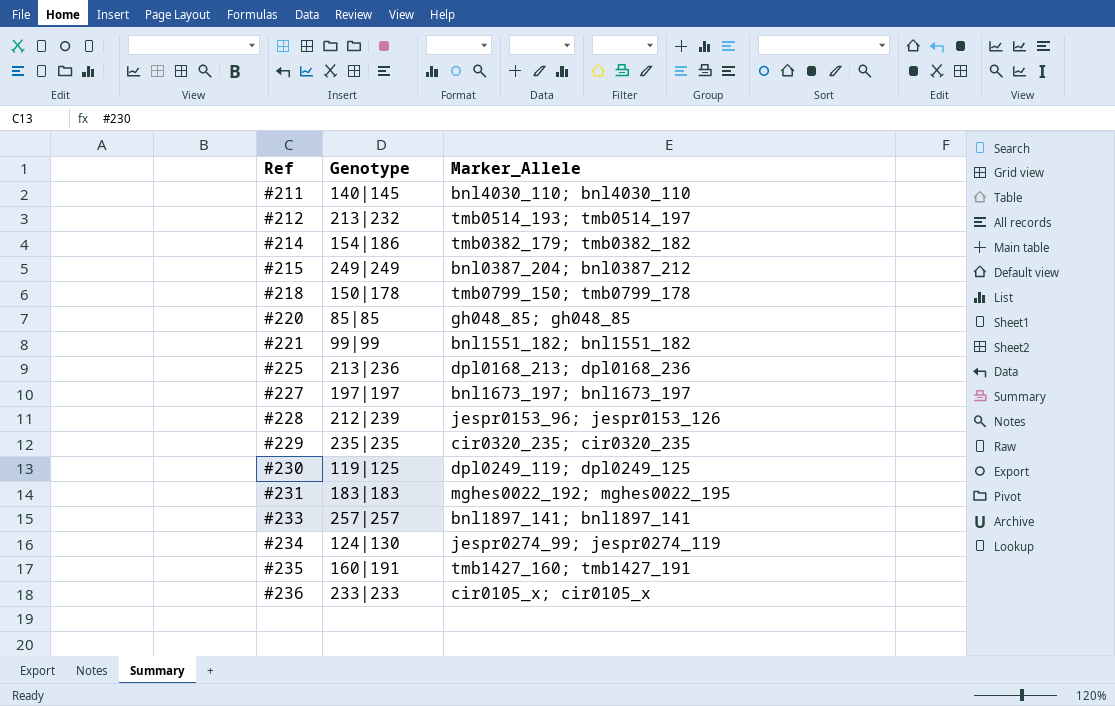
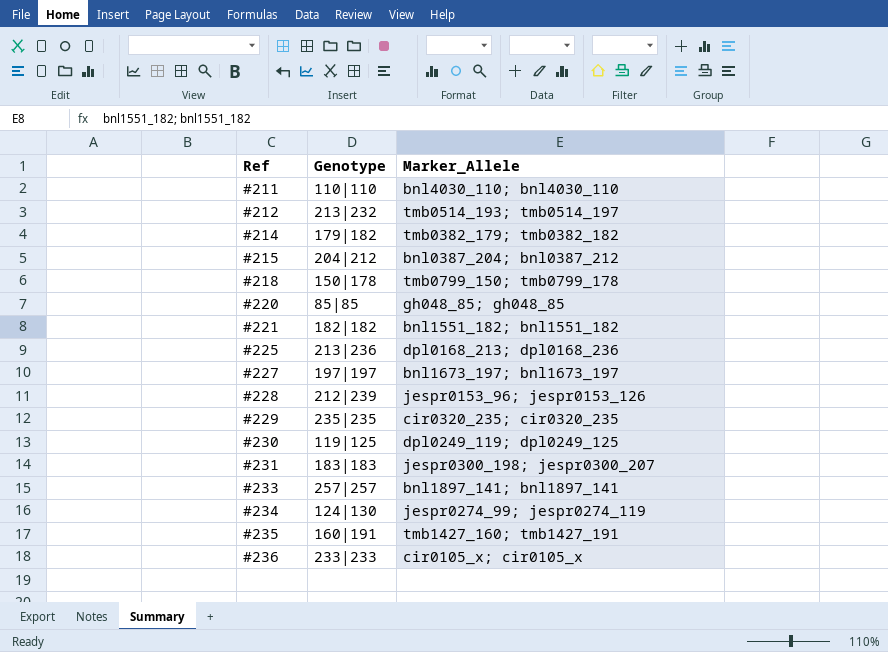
#211 | Genotype: 140|145 -> 110|110
#214 | Genotype: 154|186 -> 179|182
#215 | Genotype: 249|249 -> 204|212
#221 | Genotype: 99|99 -> 182|182
#231 | Marker_Allele: mghes0022_192; mghes0022_195 -> jespr0300_198; jespr0300_207

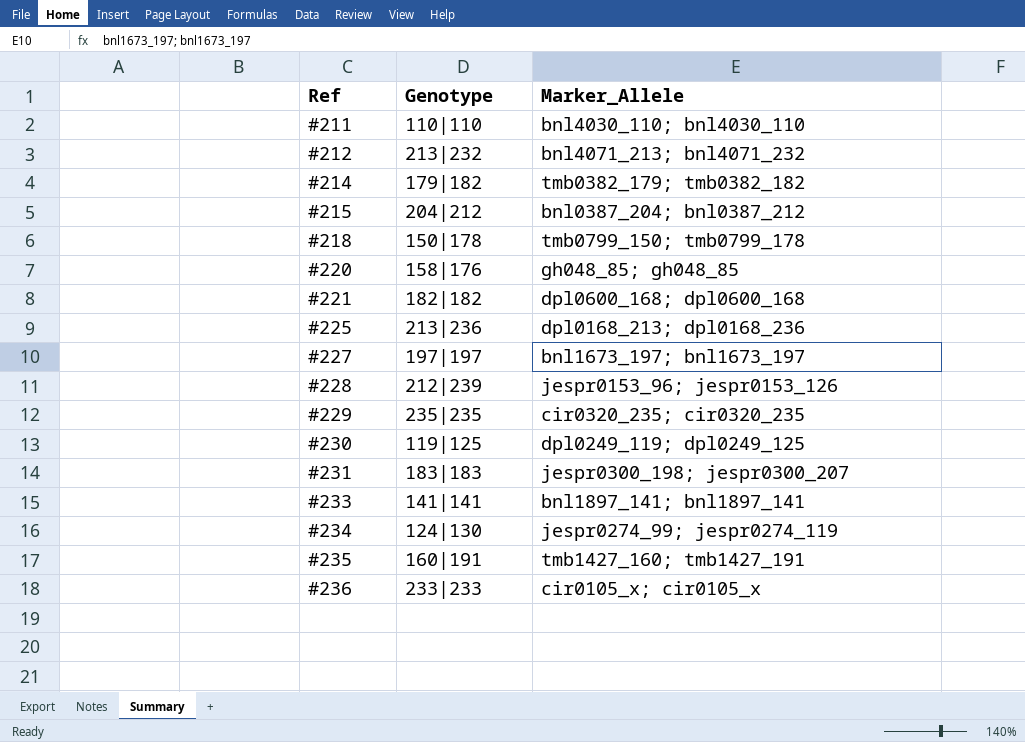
#212 | Marker_Allele: tmb0514_193; tmb0514_197 -> bnl4071_213; bnl4071_232
#220 | Genotype: 85|85 -> 158|176
#221 | Marker_Allele: bnl1551_182; bnl1551_182 -> dpl0600_168; dpl0600_168
#233 | Genotype: 257|257 -> 141|141

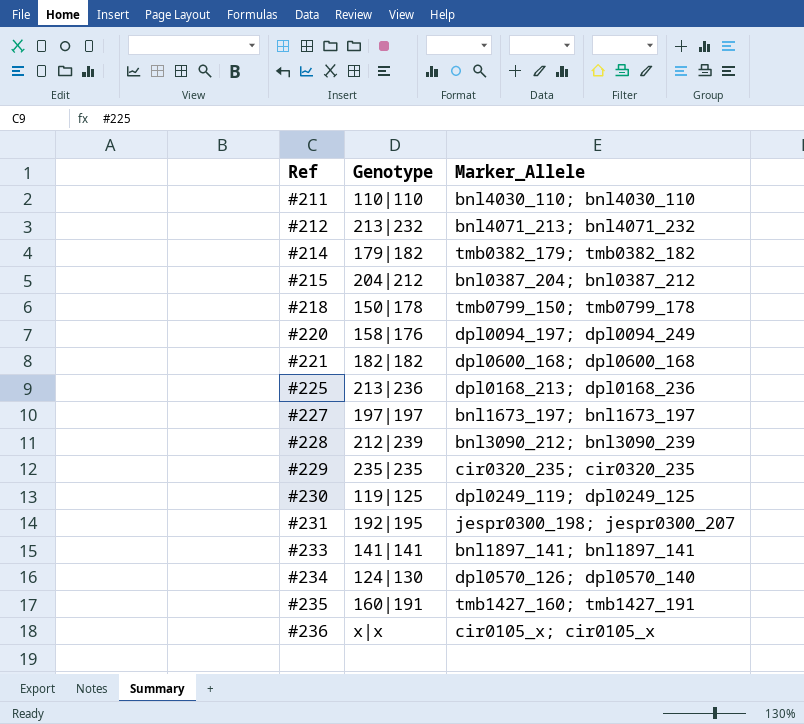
#220 | Marker_Allele: gh048_85; gh048_85 -> dpl0094_197; dpl0094_249
#228 | Marker_Allele: jespr0153_96; jespr0153_126 -> bnl3090_212; bnl3090_239
#231 | Genotype: 183|183 -> 192|195
#234 | Marker_Allele: jespr0274_99; jespr0274_119 -> dpl0570_126; dpl0570_140
#236 | Genotype: 233|233 -> x|x

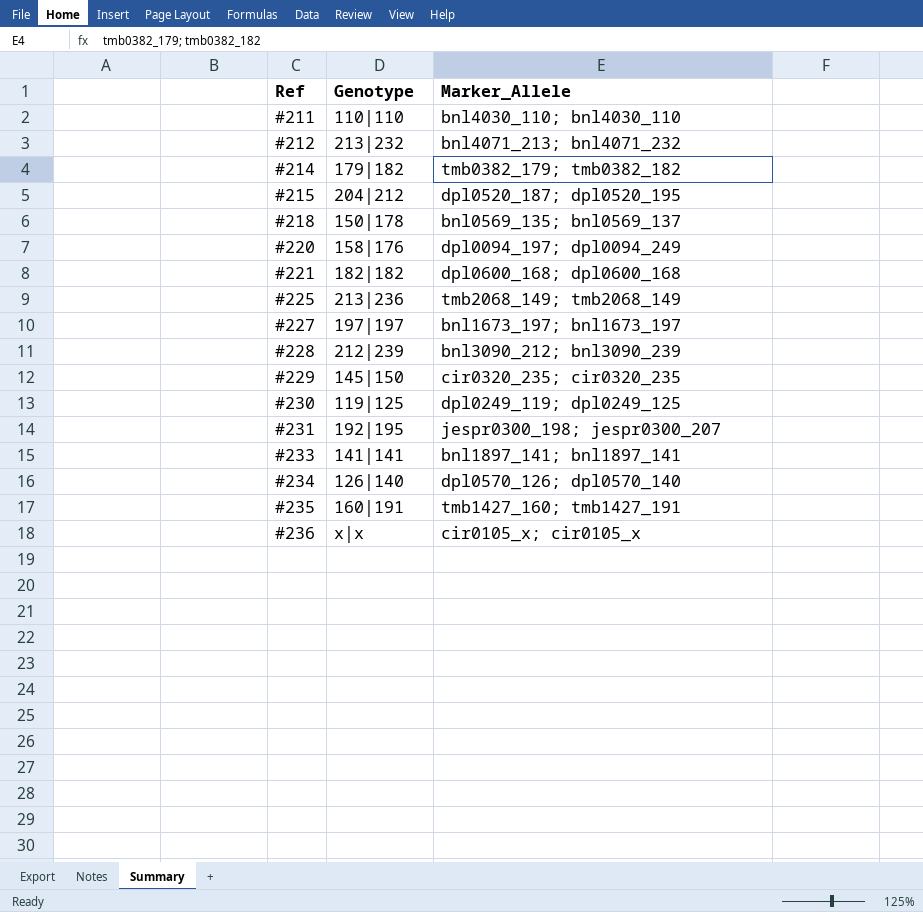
#215 | Marker_Allele: bnl0387_204; bnl0387_212 -> dpl0520_187; dpl0520_195
#218 | Marker_Allele: tmb0799_150; tmb0799_178 -> bnl0569_135; bnl0569_137
#225 | Marker_Allele: dpl0168_213; dpl0168_236 -> tmb2068_149; tmb2068_149
#229 | Genotype: 235|235 -> 145|150
#234 | Genotype: 124|130 -> 126|140

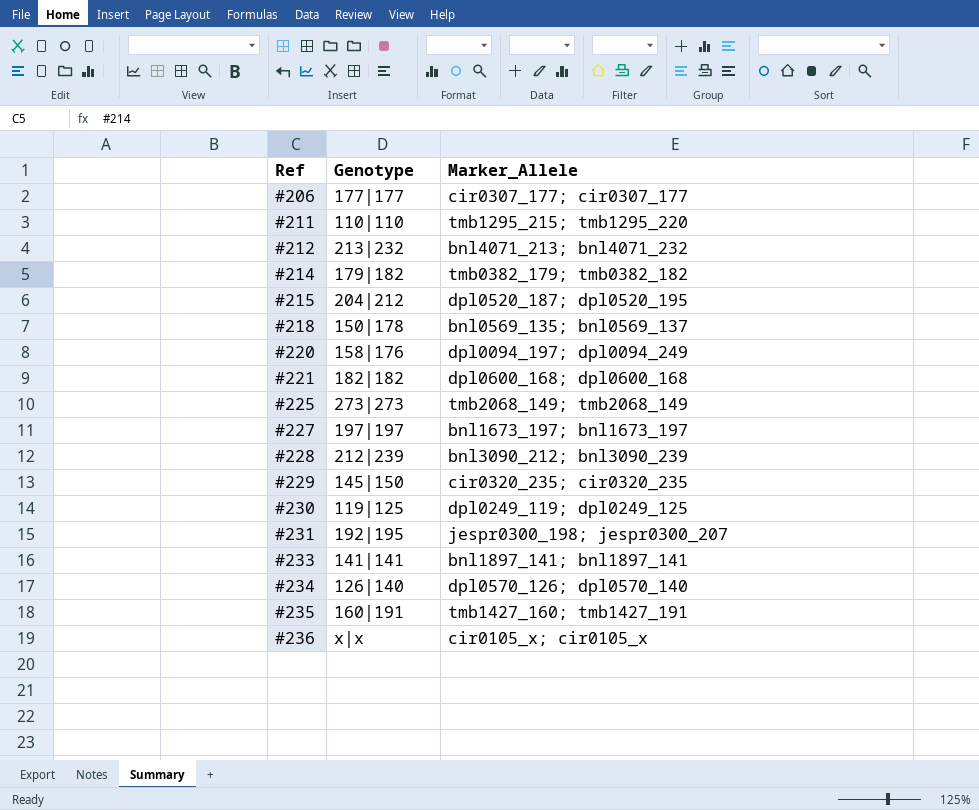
row #206: none -> 177|177 | cir0307_177; cir0307_177
#211 | Marker_Allele: bnl4030_110; bnl4030_110 -> tmb1295_215; tmb1295_220
#225 | Genotype: 213|236 -> 273|273

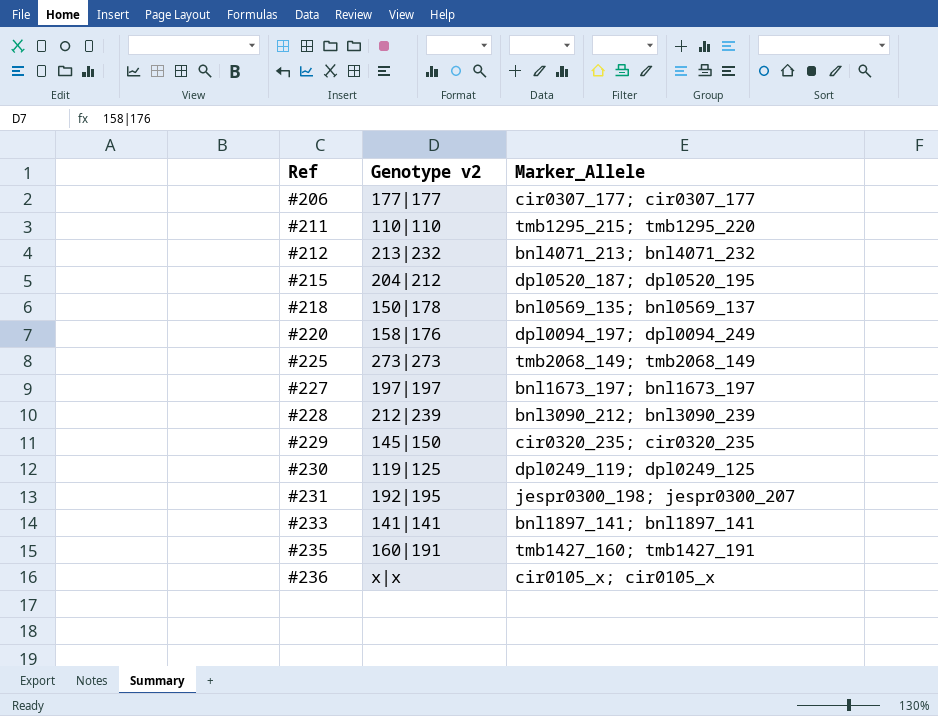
column name: Genotype -> Genotype v2
row #214: 179|182 | tmb0382_179; tmb0382_182 -> none
row #221: 182|182 | dpl0600_168; dpl0600_168 -> none
row #234: 126|140 | dpl0570_126; dpl0570_140 -> none

